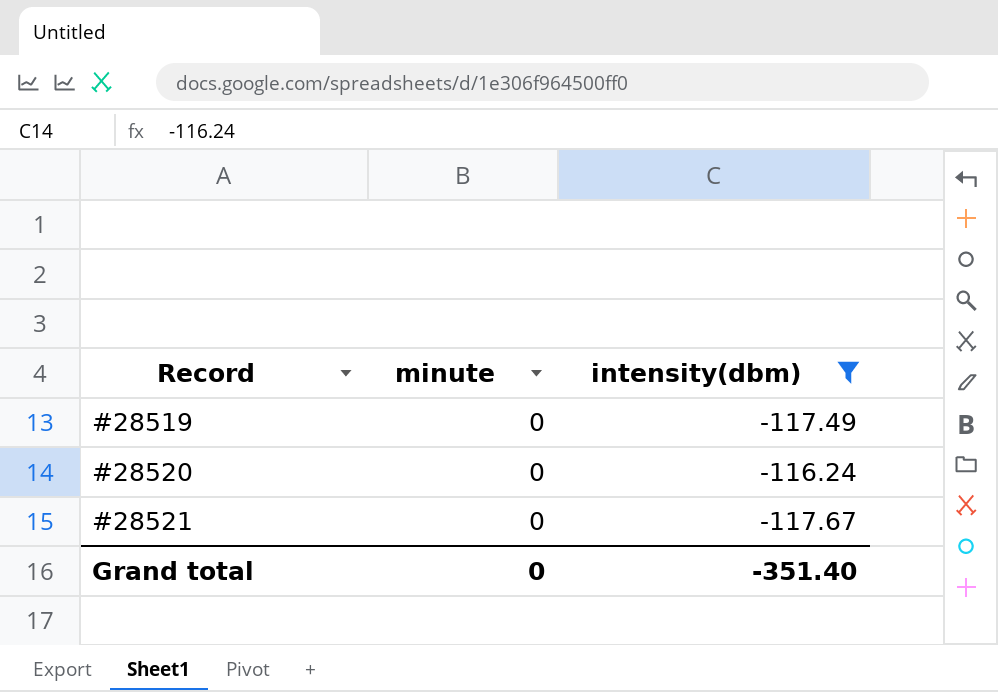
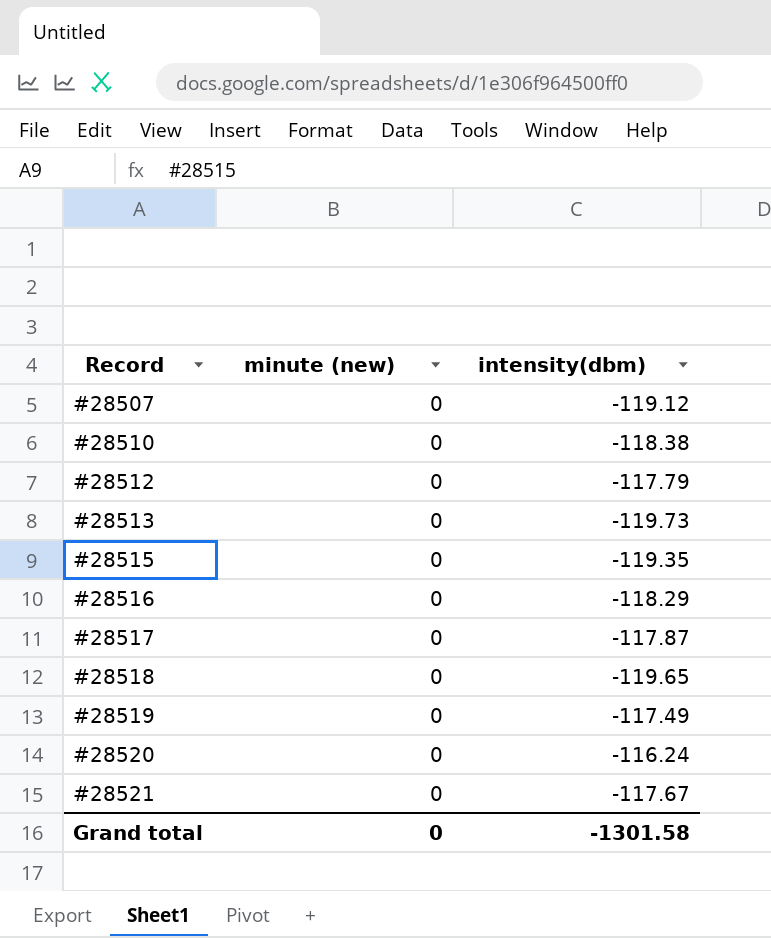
filter: intensity(dbm) >= -117.67 -> none
column name: minute -> minute (new)
Grand total | intensity(dbm): -351.40 -> -1301.58

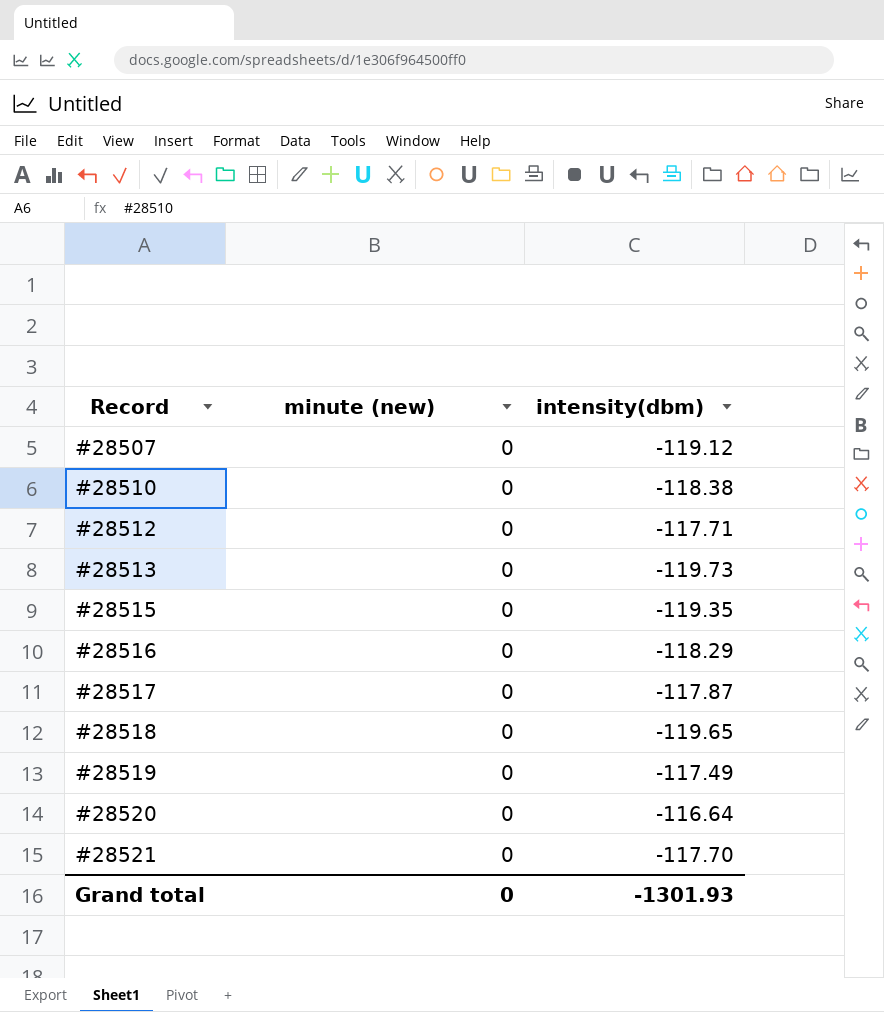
#28512 | intensity(dbm): -117.79 -> -117.71
#28520 | intensity(dbm): -116.24 -> -116.64
#28521 | intensity(dbm): -117.67 -> -117.70
Grand total | intensity(dbm): -1301.58 -> -1301.93

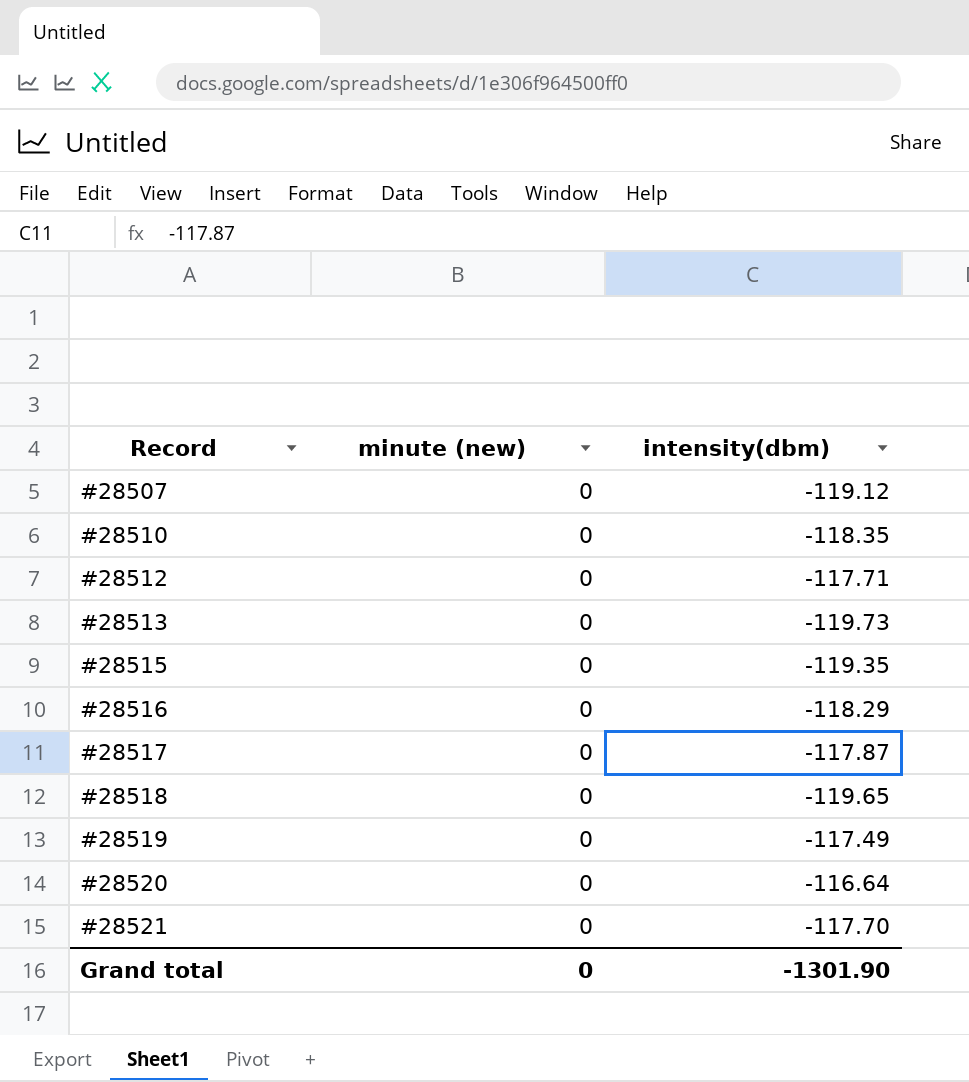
#28510 | intensity(dbm): -118.38 -> -118.35
Grand total | intensity(dbm): -1301.93 -> -1301.90

